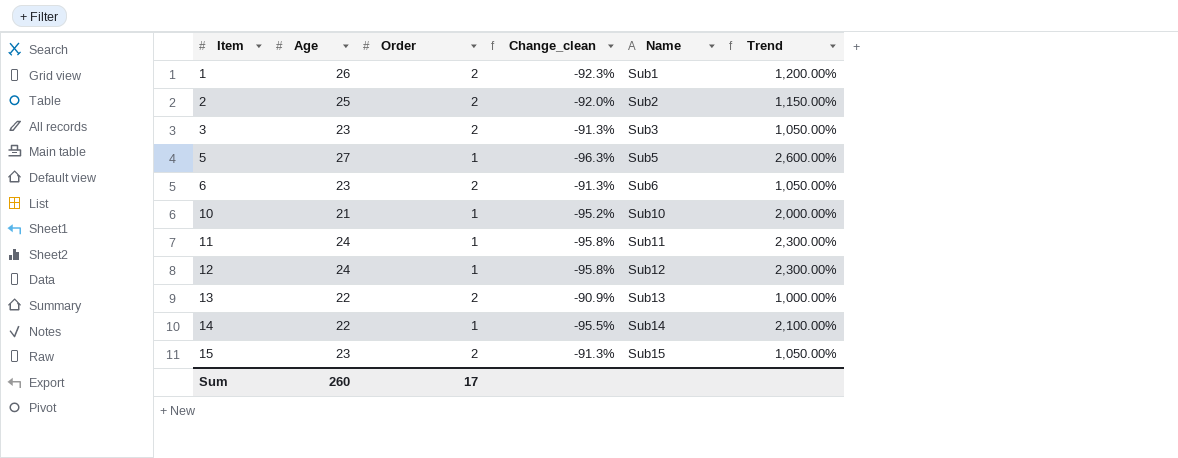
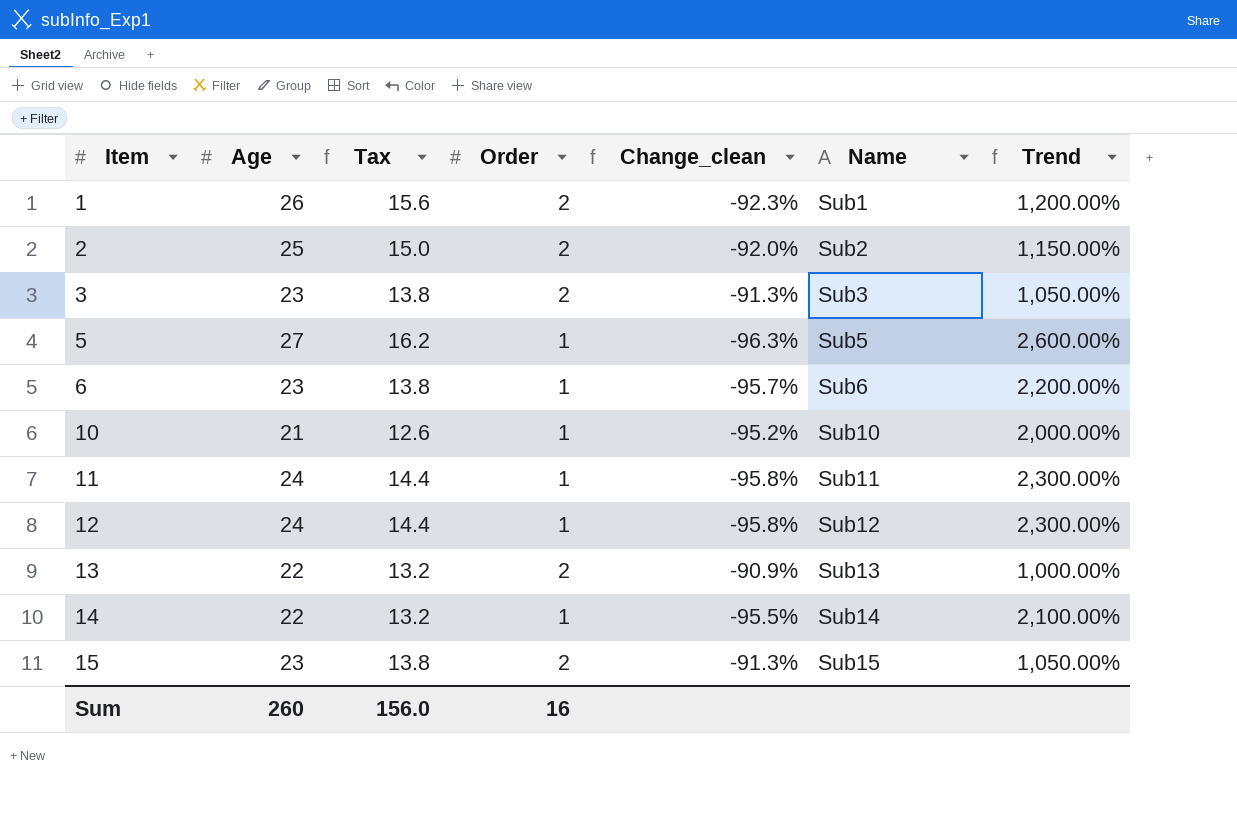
column Tax | formula: none -> [Age] * 0.6
6 | Order: 2 -> 1
6 | Change_clean: -91.3% -> -95.7%
6 | Trend: 1,050.00% -> 2,200.00%
Sum | Order: 17 -> 16

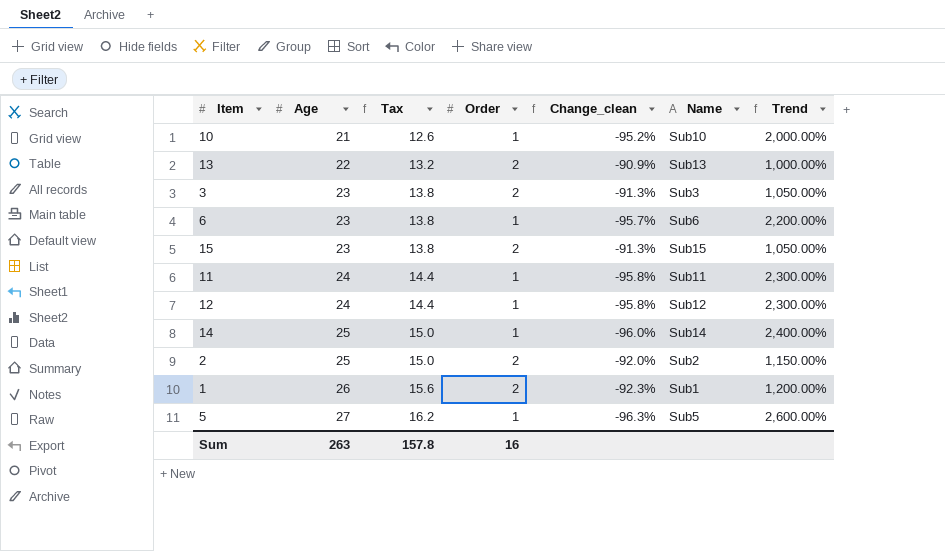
row order: Item ascending -> Age ascending
14 | Age: 22 -> 25
14 | Tax: 13.2 -> 15.0
14 | Change_clean: -95.5% -> -96.0%
14 | Trend: 2,100.00% -> 2,400.00%
Sum | Age: 260 -> 263
Sum | Tax: 156.0 -> 157.8

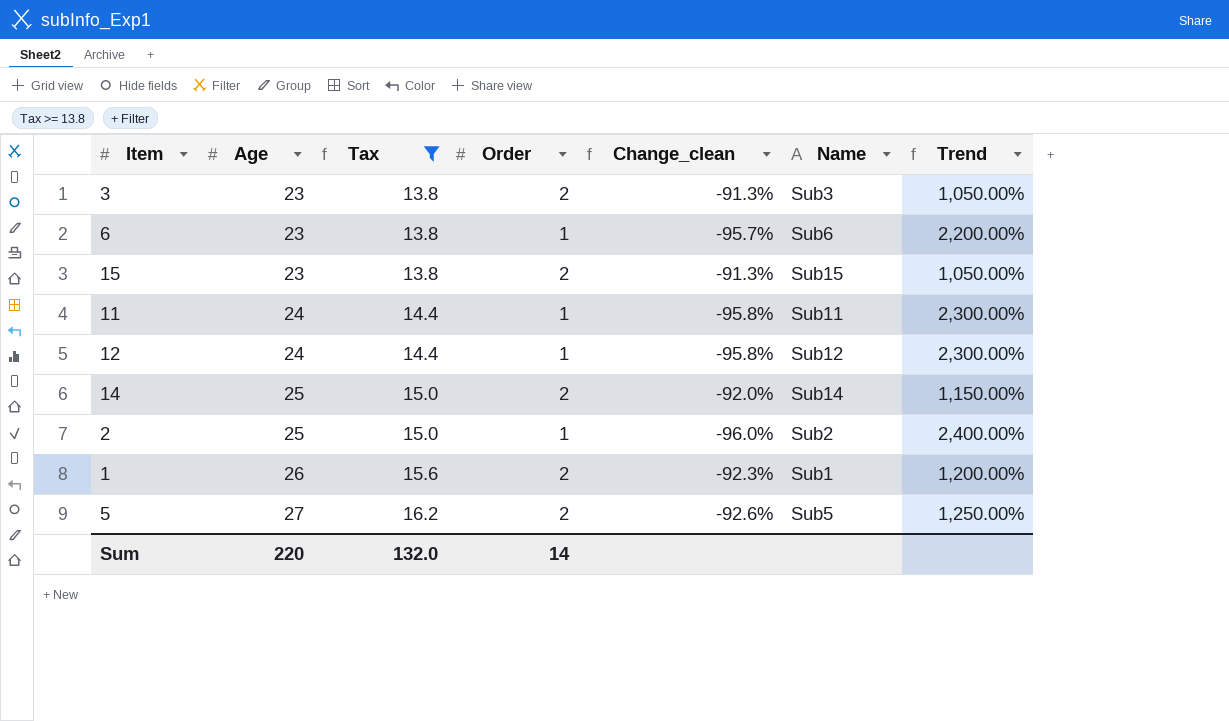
filter: none -> Tax >= 13.8
14 | Order: 1 -> 2
14 | Change_clean: -96.0% -> -92.0%
14 | Trend: 2,400.00% -> 1,150.00%
2 | Order: 2 -> 1
2 | Change_clean: -92.0% -> -96.0%
2 | Trend: 1,150.00% -> 2,400.00%
5 | Order: 1 -> 2
5 | Change_clean: -96.3% -> -92.6%
5 | Trend: 2,600.00% -> 1,250.00%
Sum | Age: 263 -> 220
Sum | Tax: 157.8 -> 132.0
Sum | Order: 16 -> 14

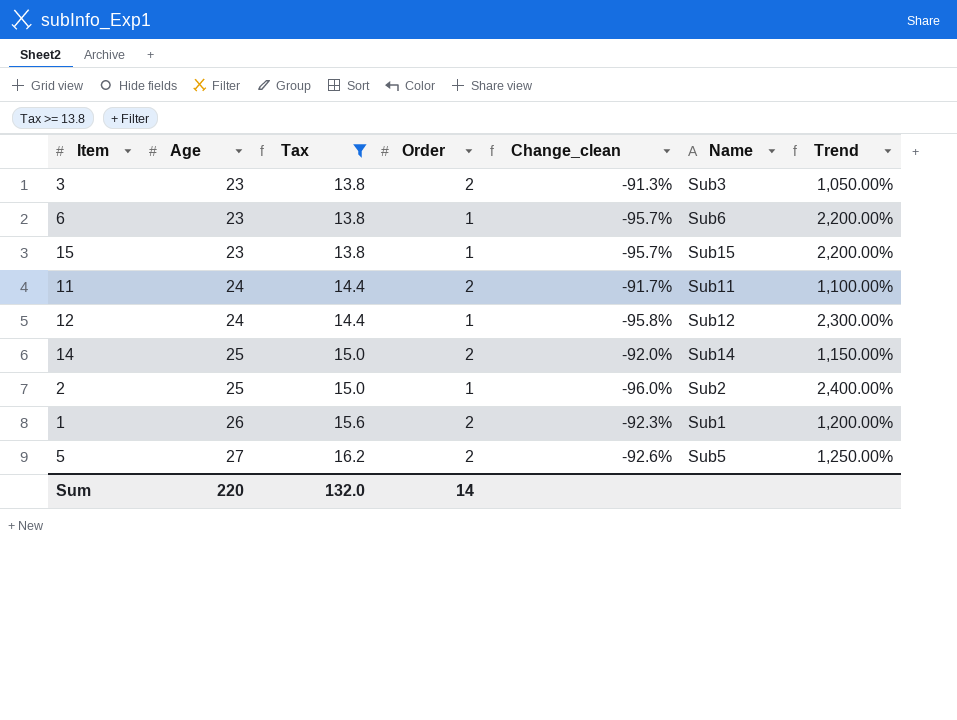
15 | Order: 2 -> 1
15 | Change_clean: -91.3% -> -95.7%
15 | Trend: 1,050.00% -> 2,200.00%
11 | Order: 1 -> 2
11 | Change_clean: -95.8% -> -91.7%
11 | Trend: 2,300.00% -> 1,100.00%

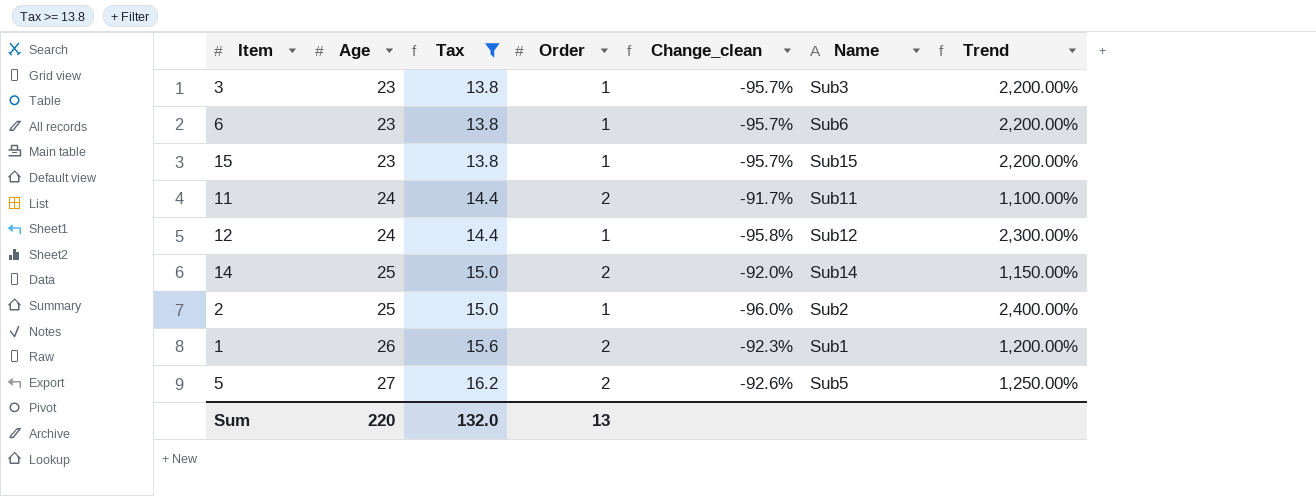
3 | Order: 2 -> 1
3 | Change_clean: -91.3% -> -95.7%
3 | Trend: 1,050.00% -> 2,200.00%
Sum | Order: 14 -> 13

